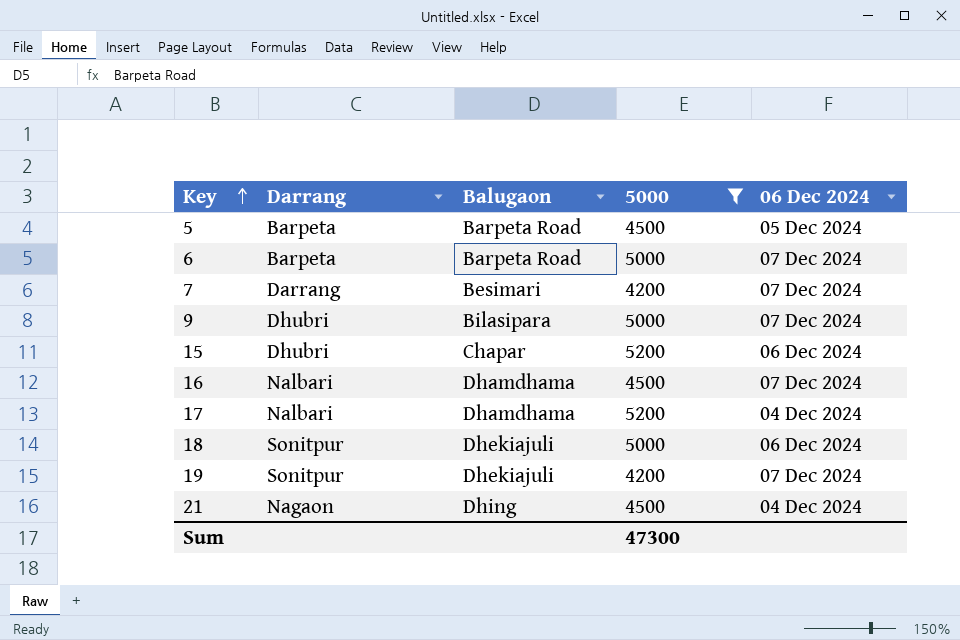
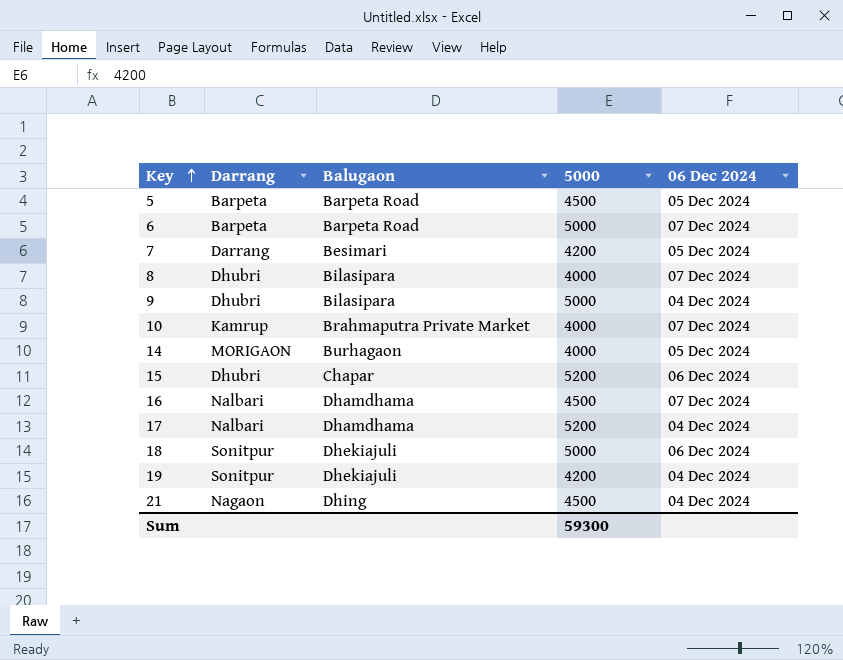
filter: 5000 != 4000 -> none
7 | 06 Dec 2024: 07 Dec 2024 -> 05 Dec 2024
9 | 06 Dec 2024: 07 Dec 2024 -> 04 Dec 2024
19 | 06 Dec 2024: 07 Dec 2024 -> 04 Dec 2024
Sum | 5000: 47300 -> 59300

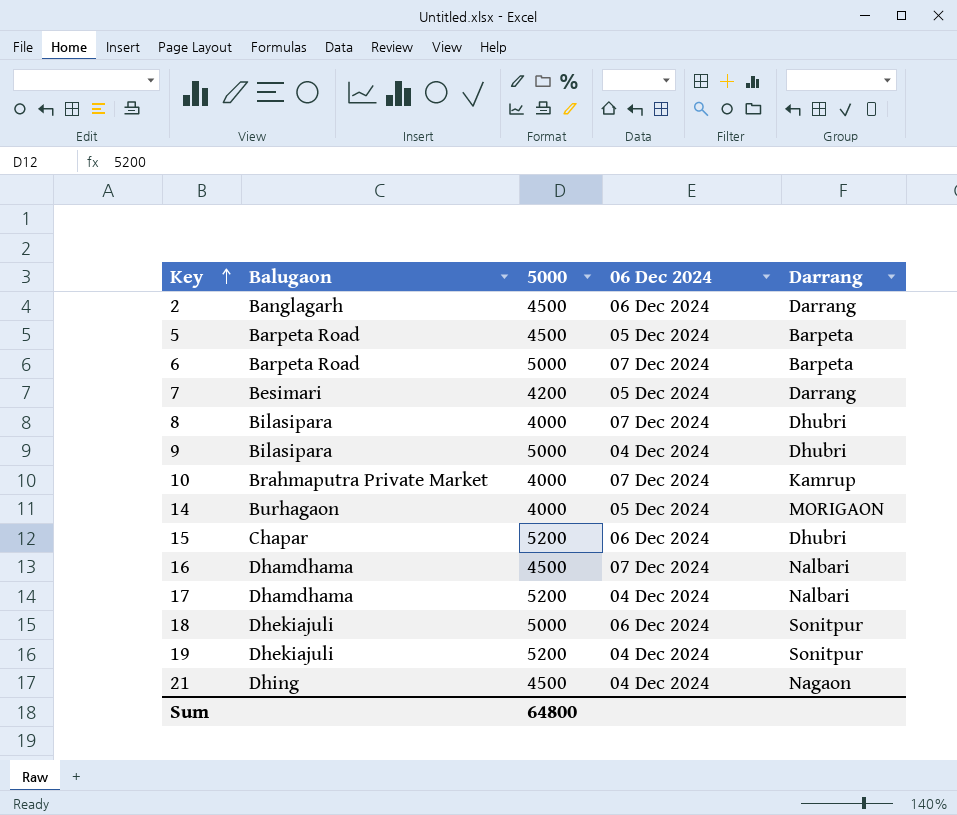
column Darrang | position: 2 -> 5
row 2: none -> Banglagarh | 4500 | 06 Dec 2024 | Darrang
19 | 5000: 4200 -> 5200
Sum | 5000: 59300 -> 64800

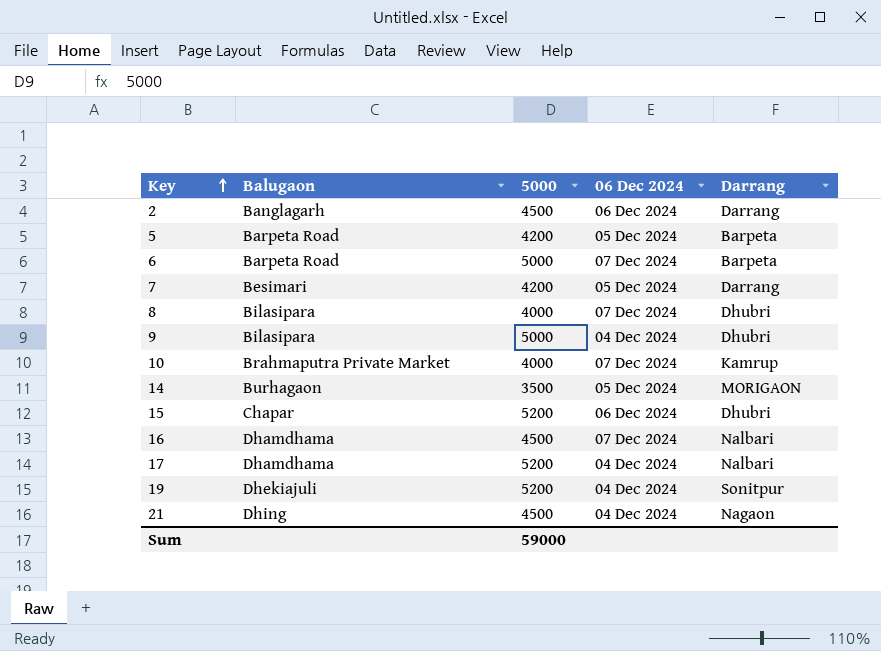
row 18: Dhekiajuli | 5000 | 06 Dec 2024 | Sonitpur -> none
5 | 5000: 4500 -> 4200
14 | 5000: 4000 -> 3500
Sum | 5000: 64800 -> 59000

